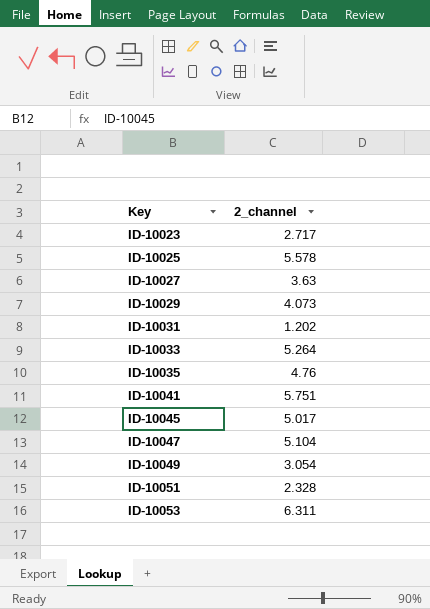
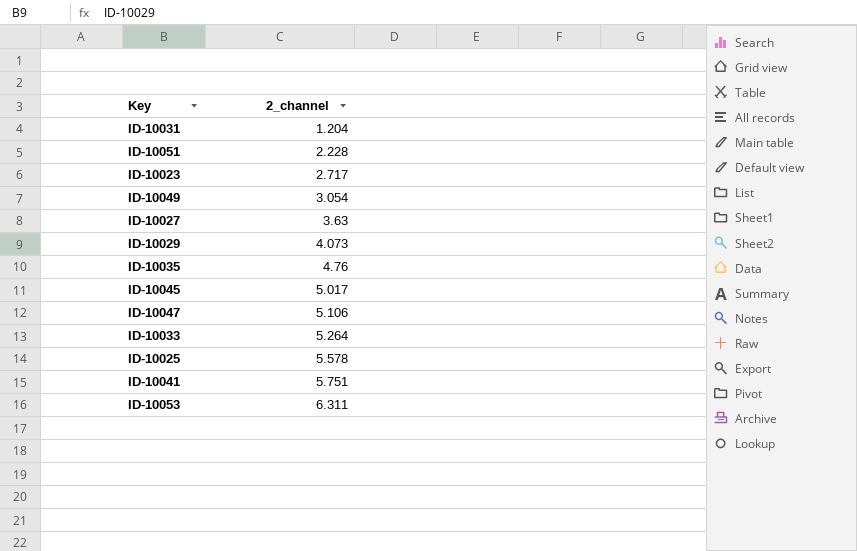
row order: Key ascending -> 2_channel ascending
ID-10031 | 2_channel: 1.202 -> 1.204
ID-10051 | 2_channel: 2.328 -> 2.228
ID-10047 | 2_channel: 5.104 -> 5.106

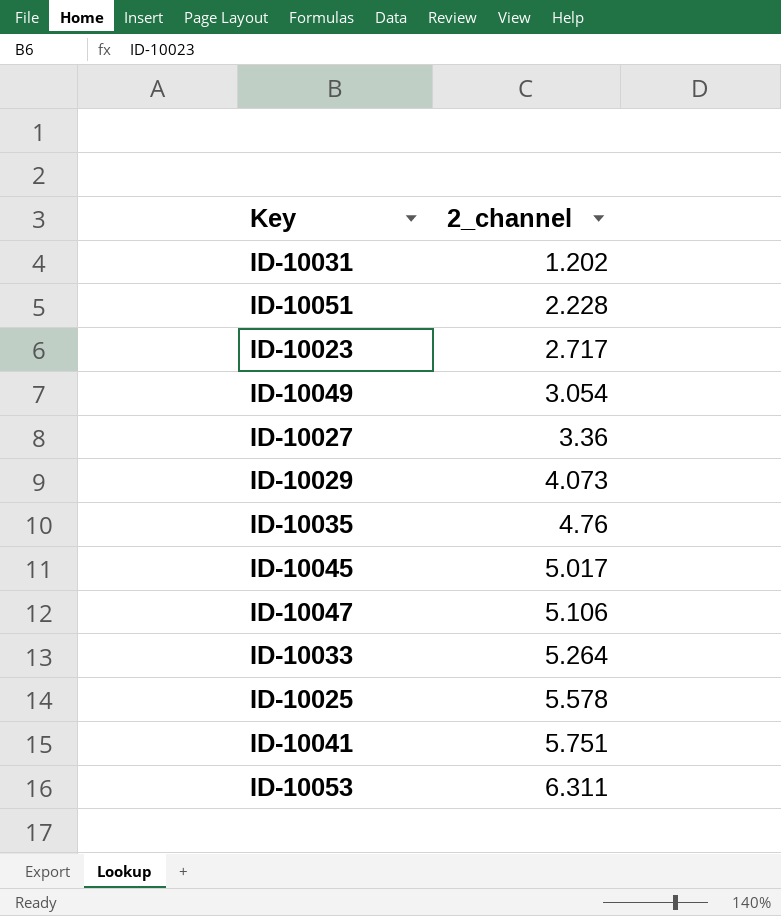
ID-10031 | 2_channel: 1.204 -> 1.202
ID-10027 | 2_channel: 3.63 -> 3.36

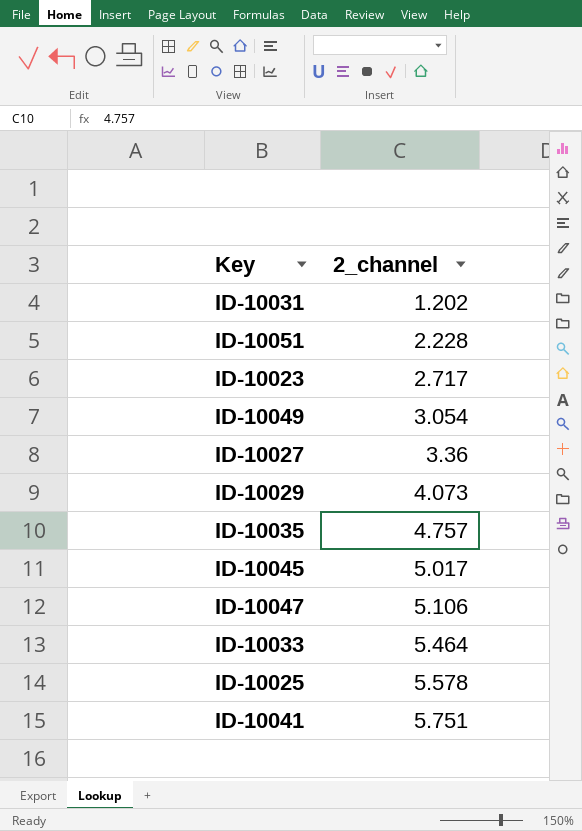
row ID-10053: 6.311 -> none
ID-10035 | 2_channel: 4.76 -> 4.757
ID-10033 | 2_channel: 5.264 -> 5.464

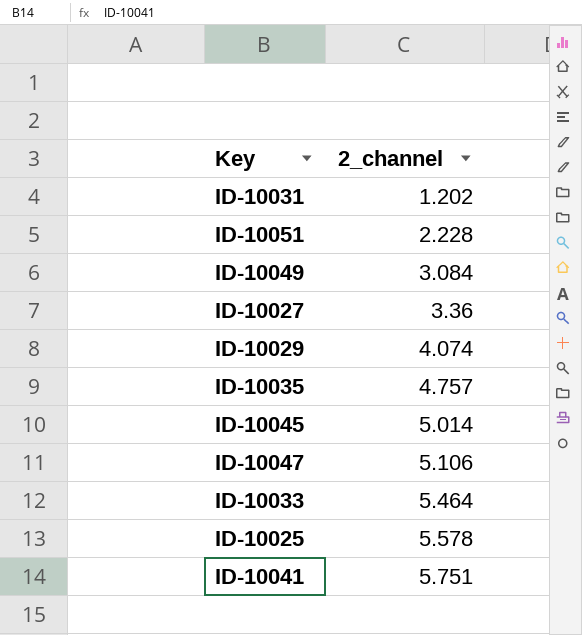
row ID-10023: 2.717 -> none
ID-10049 | 2_channel: 3.054 -> 3.084
ID-10029 | 2_channel: 4.073 -> 4.074
ID-10045 | 2_channel: 5.017 -> 5.014

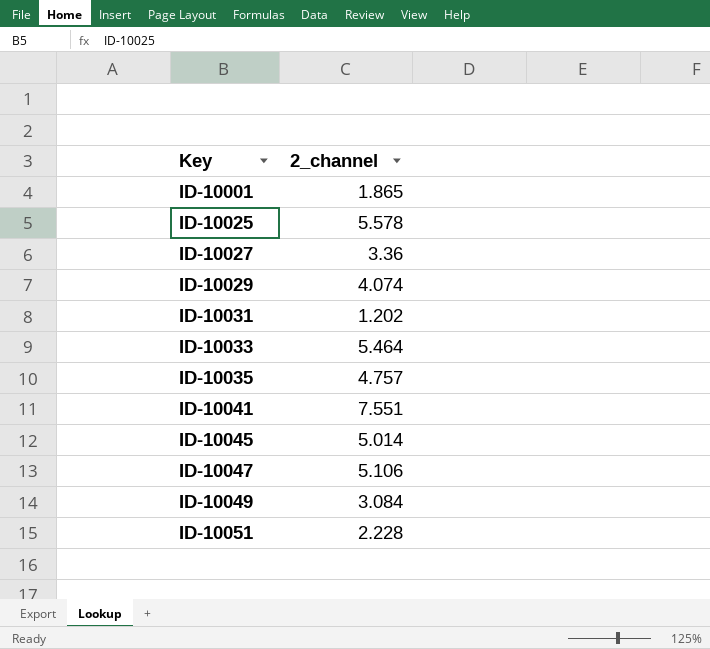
row order: 2_channel ascending -> Key ascending
row ID-10001: none -> 1.865
ID-10041 | 2_channel: 5.751 -> 7.551

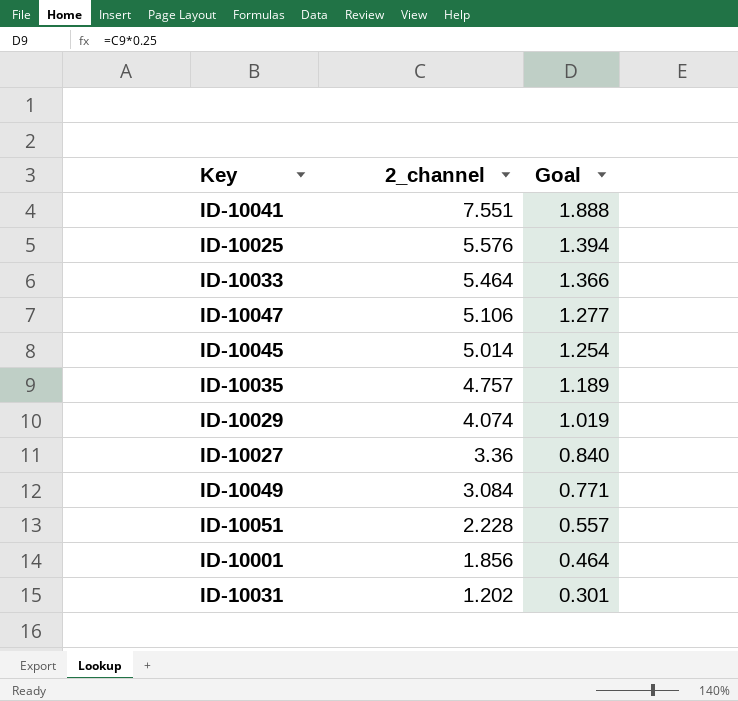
row order: Key ascending -> 2_channel descending
column Goal | formula: none -> [2_channel] * 0.25
ID-10025 | 2_channel: 5.578 -> 5.576
ID-10001 | 2_channel: 1.865 -> 1.856

